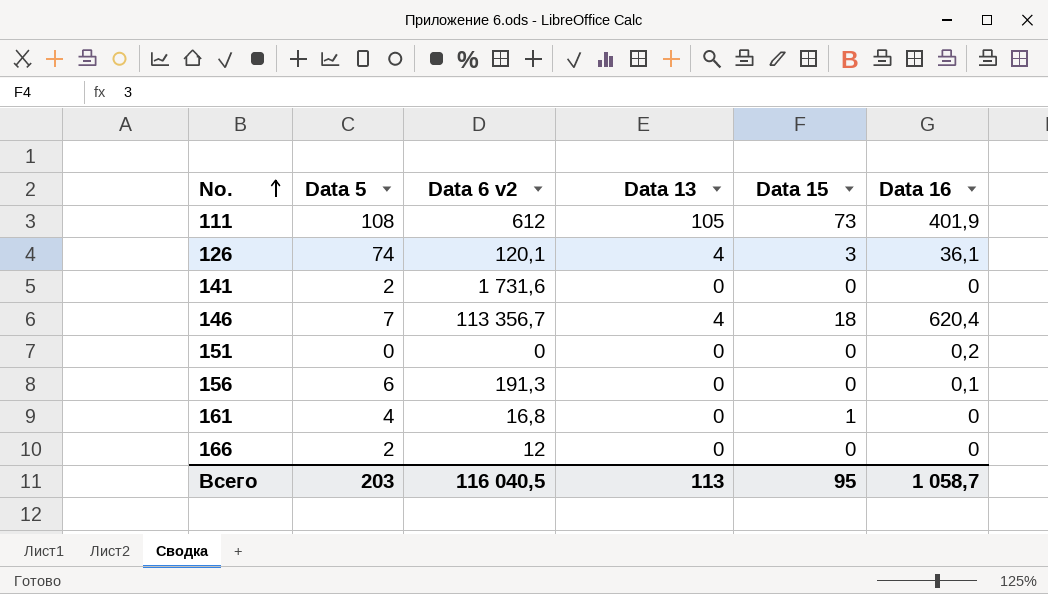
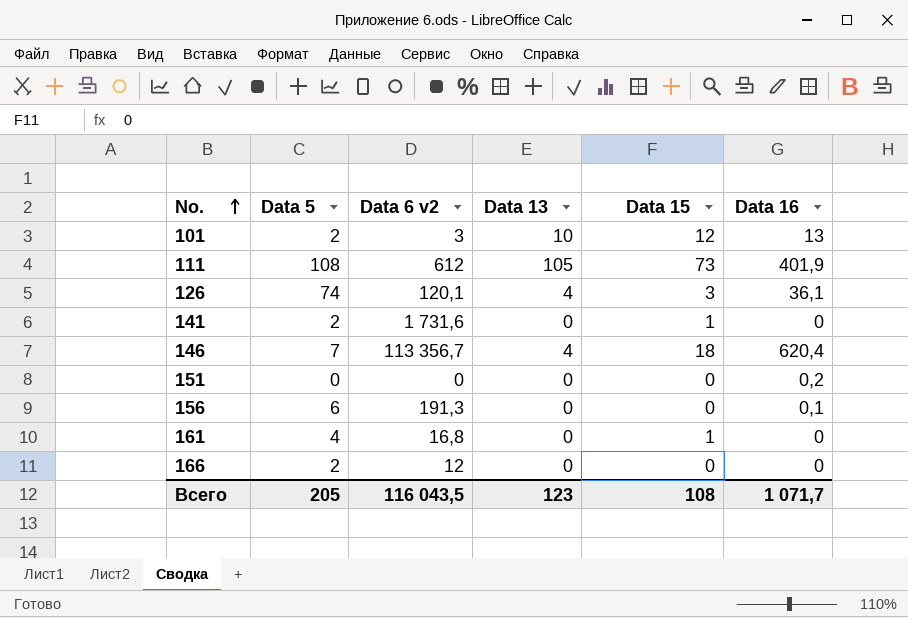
row 101: none -> 2 | 3 | 10 | 12 | 13
141 | Data 15: 0 -> 1
Всего | Data 5: 203 -> 205
Всего | Data 6 v2: 116 040,5 -> 116 043,5
Всего | Data 13: 113 -> 123
Всего | Data 15: 95 -> 108
Всего | Data 16: 1 058,7 -> 1 071,7

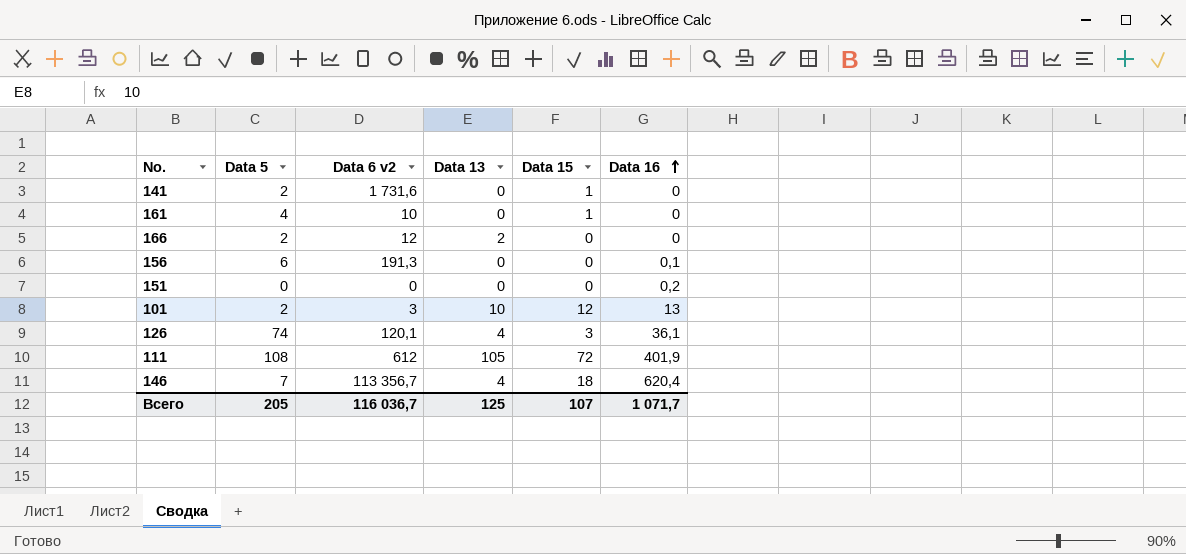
row order: No. ascending -> Data 16 ascending
161 | Data 6 v2: 16,8 -> 10
166 | Data 13: 0 -> 2
111 | Data 15: 73 -> 72
Всего | Data 6 v2: 116 043,5 -> 116 036,7
Всего | Data 13: 123 -> 125
Всего | Data 15: 108 -> 107

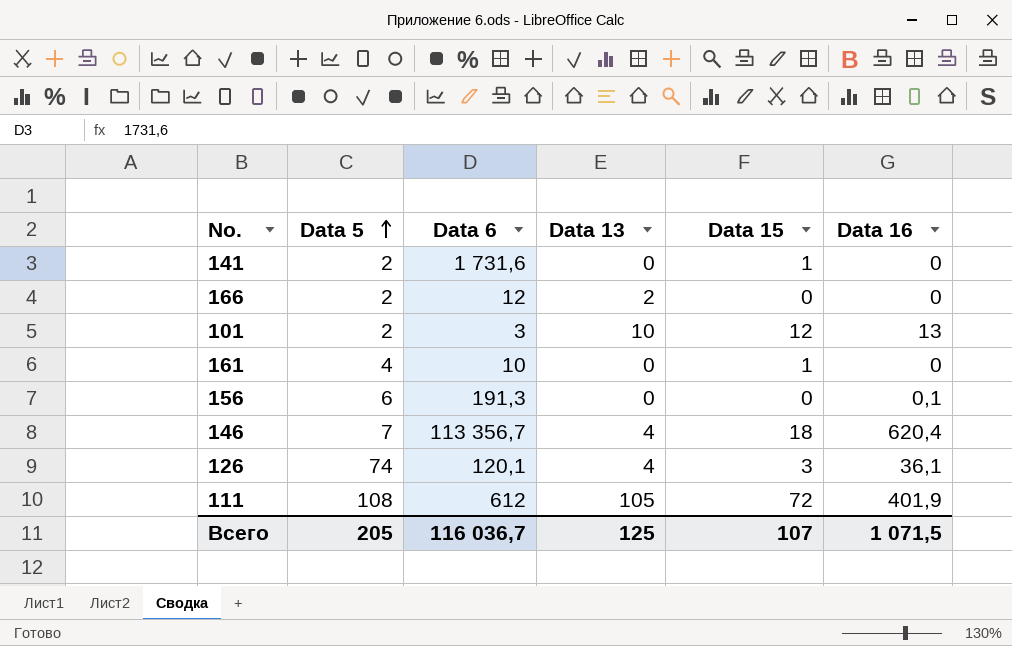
row order: Data 16 ascending -> Data 5 ascending
column name: Data 6 v2 -> Data 6
row 151: 0 | 0 | 0 | 0 | 0,2 -> none
Всего | Data 16: 1 071,7 -> 1 071,5

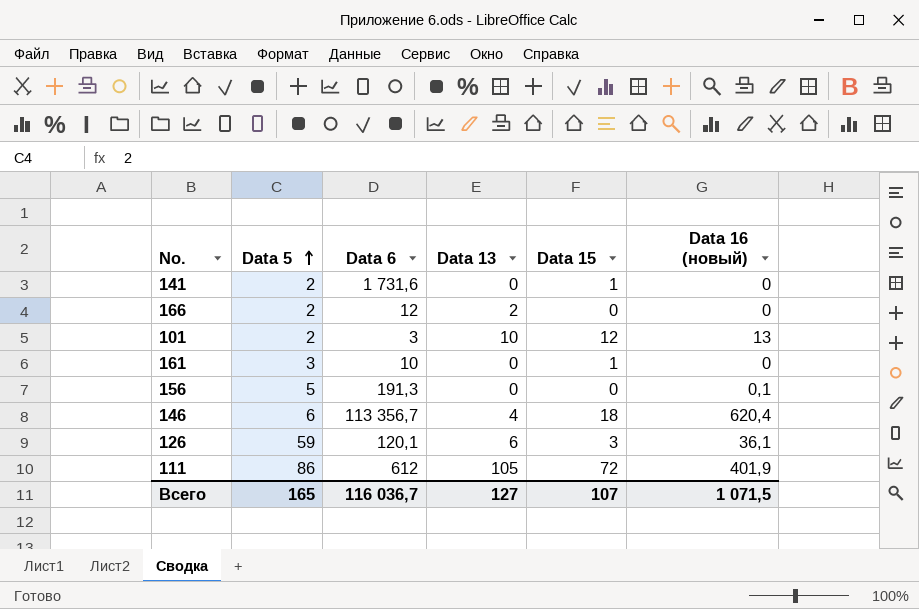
column name: Data 16 -> Data 16 (новый)
161 | Data 5: 4 -> 3
156 | Data 5: 6 -> 5
146 | Data 5: 7 -> 6
126 | Data 5: 74 -> 59
126 | Data 13: 4 -> 6
111 | Data 5: 108 -> 86
Всего | Data 5: 205 -> 165
Всего | Data 13: 125 -> 127

